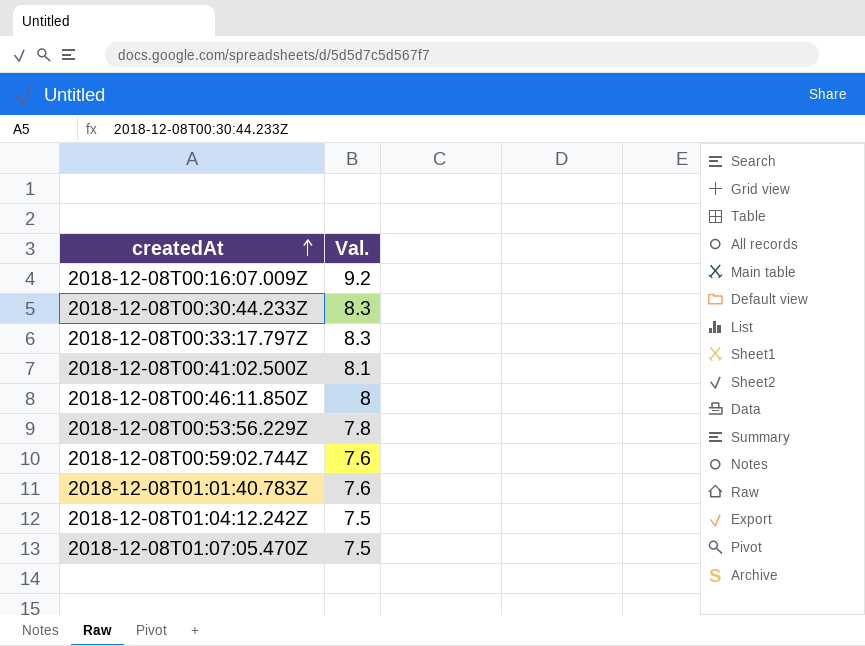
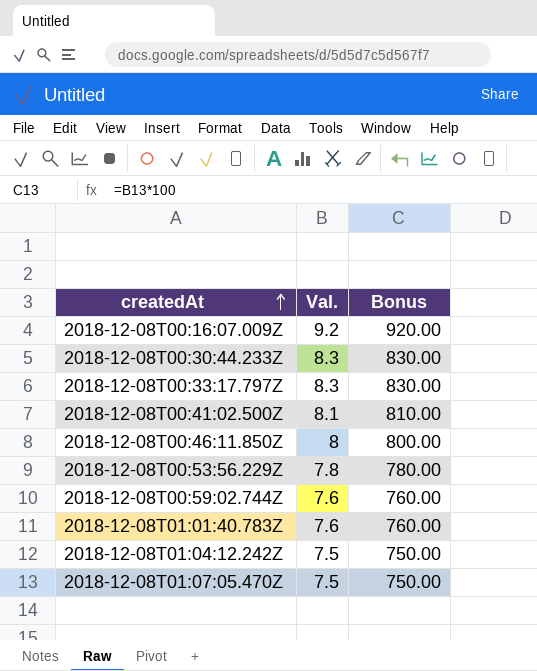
column Bonus | formula: none -> [Val.] * 100

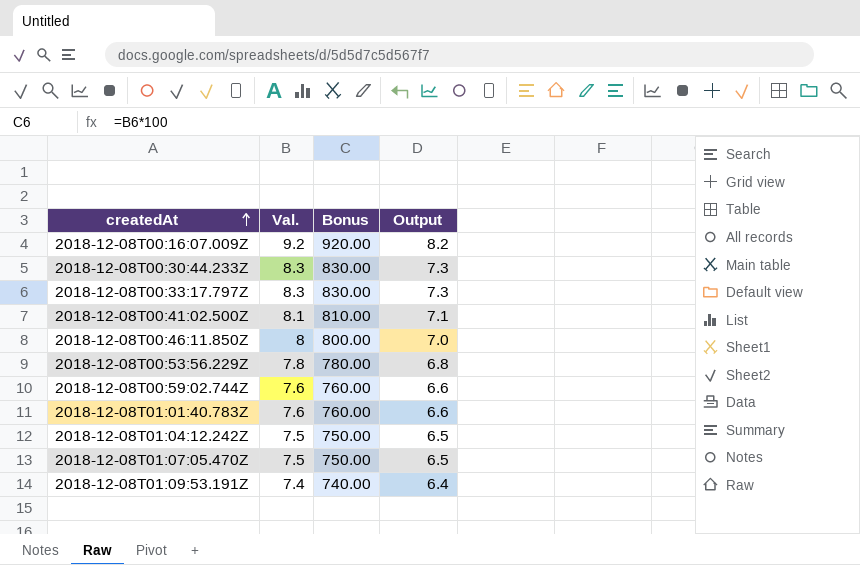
column Output | formula: none -> [Val.] - 1
row 2018-12-08T01:09:53.191Z: none -> 7.4 | 740.00 | 6.4

